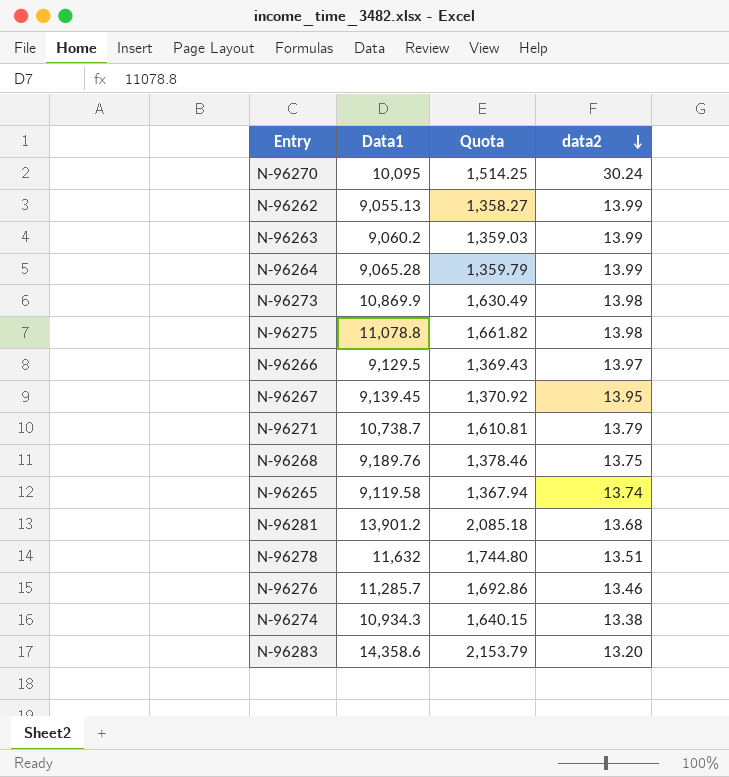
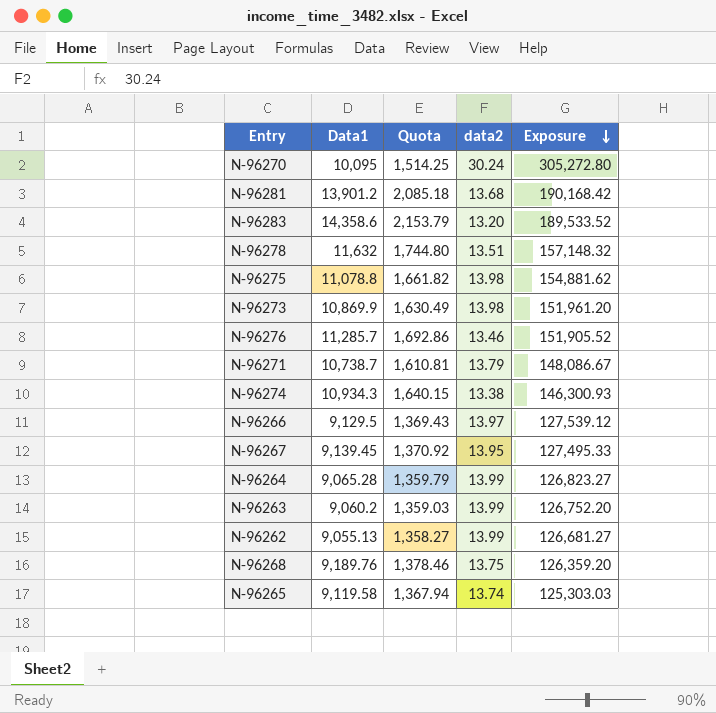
row order: data2 descending -> Exposure descending
column Exposure | formula: none -> [Data1] * [data2]

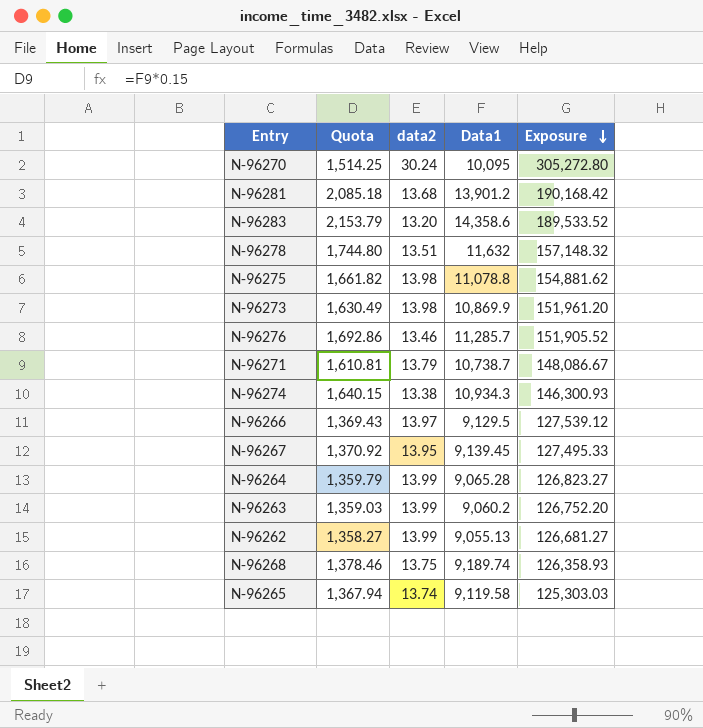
column Data1 | position: 2 -> 4
N-96268 | Data1: 9,189.76 -> 9,189.74
N-96268 | Exposure: 126,359.20 -> 126,358.93

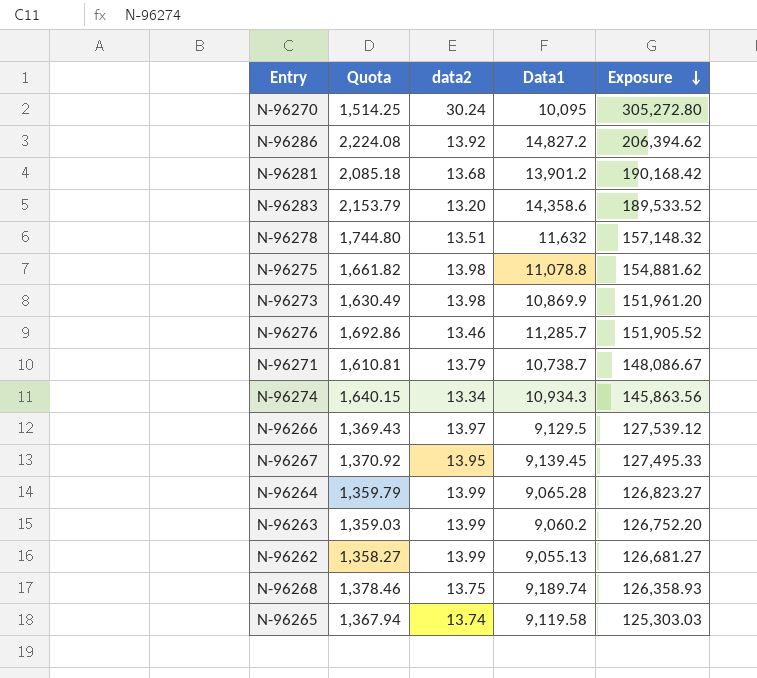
row N-96286: none -> 2,224.08 | 13.92 | 14,827.2 | 206,394.62
N-96274 | data2: 13.38 -> 13.34
N-96274 | Exposure: 146,300.93 -> 145,863.56

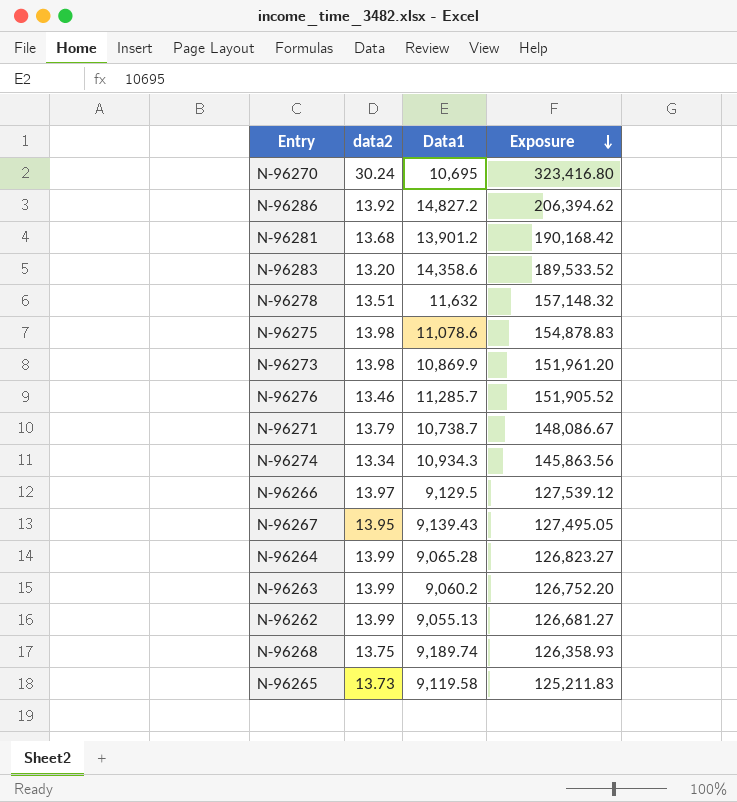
column Quota | formula: [Data1] * 0.15 -> none
N-96270 | Data1: 10,095 -> 10,695
N-96270 | Exposure: 305,272.80 -> 323,416.80
N-96275 | Data1: 11,078.8 -> 11,078.6
N-96275 | Exposure: 154,881.62 -> 154,878.83
N-96267 | Data1: 9,139.45 -> 9,139.43
N-96267 | Exposure: 127,495.33 -> 127,495.05
N-96265 | data2: 13.74 -> 13.73
N-96265 | Exposure: 125,303.03 -> 125,211.83

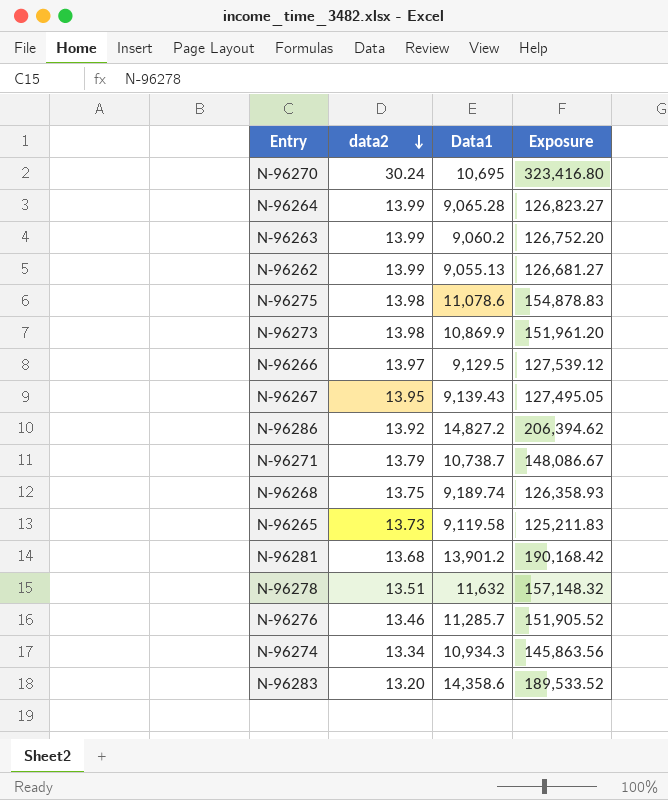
row order: Exposure descending -> data2 descending

